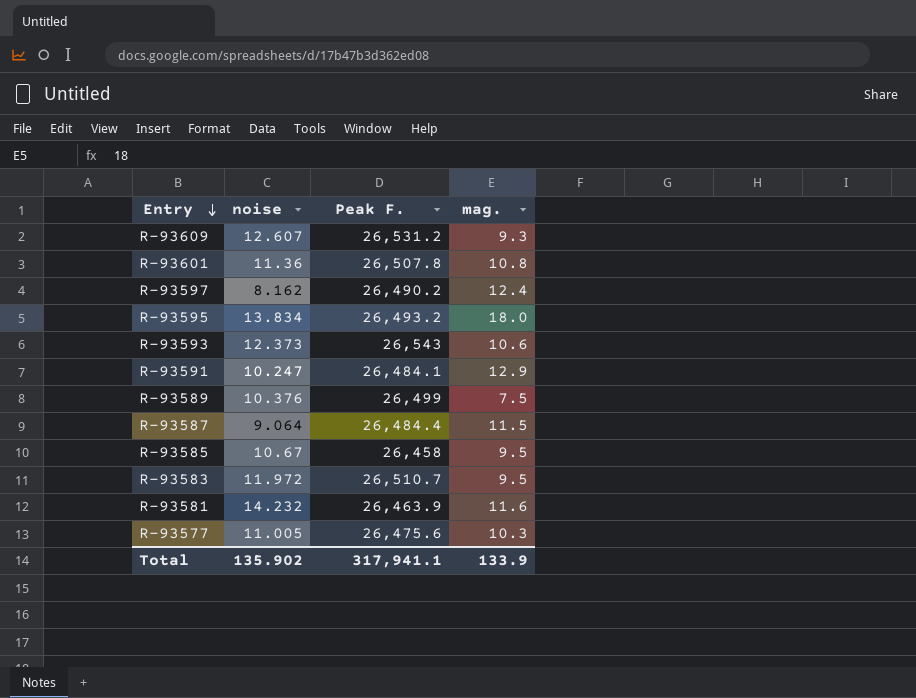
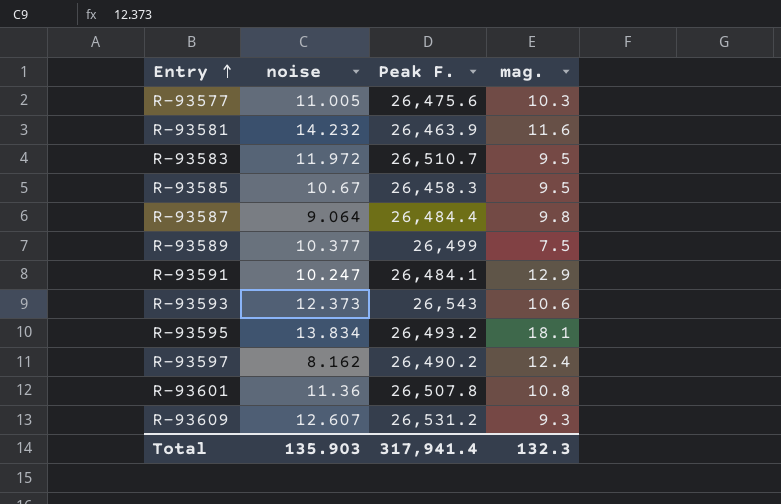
row order: Entry descending -> Entry ascending
R-93585 | Peak F.: 26,458 -> 26,458.3
R-93587 | mag.: 11.5 -> 9.8
R-93589 | noise: 10.376 -> 10.377
R-93595 | mag.: 18.0 -> 18.1
Total | noise: 135.902 -> 135.903
Total | Peak F.: 317,941.1 -> 317,941.4
Total | mag.: 133.9 -> 132.3

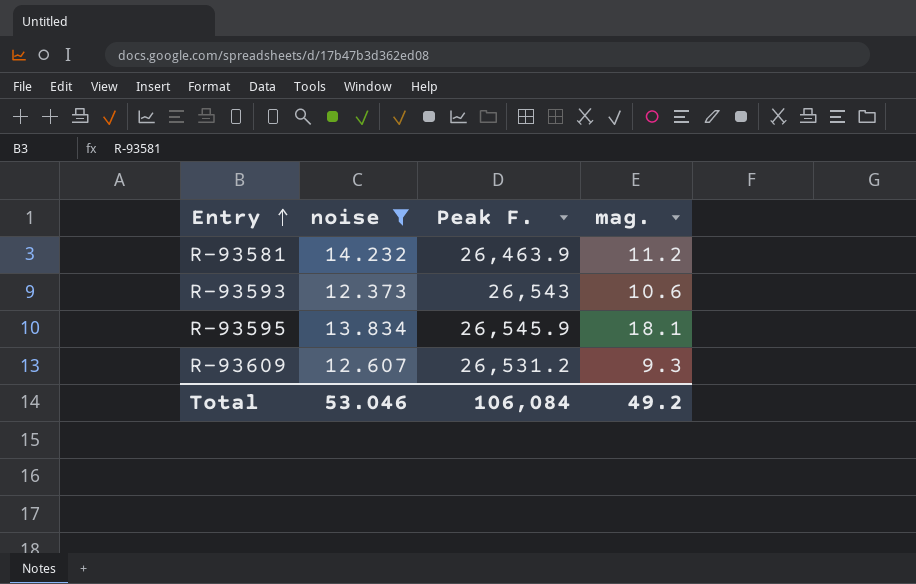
filter: none -> noise >= 12.373
R-93581 | mag.: 11.6 -> 11.2
R-93595 | Peak F.: 26,493.2 -> 26,545.9
Total | noise: 135.903 -> 53.046
Total | Peak F.: 317,941.4 -> 106,084
Total | mag.: 132.3 -> 49.2

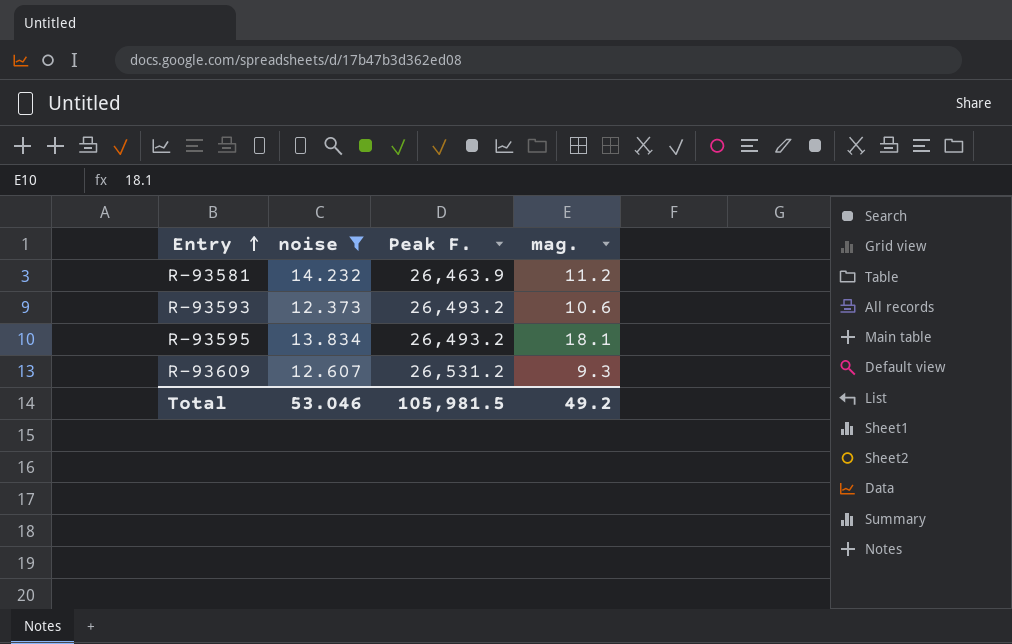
R-93593 | Peak F.: 26,543 -> 26,493.2
R-93595 | Peak F.: 26,545.9 -> 26,493.2
Total | Peak F.: 106,084 -> 105,981.5

